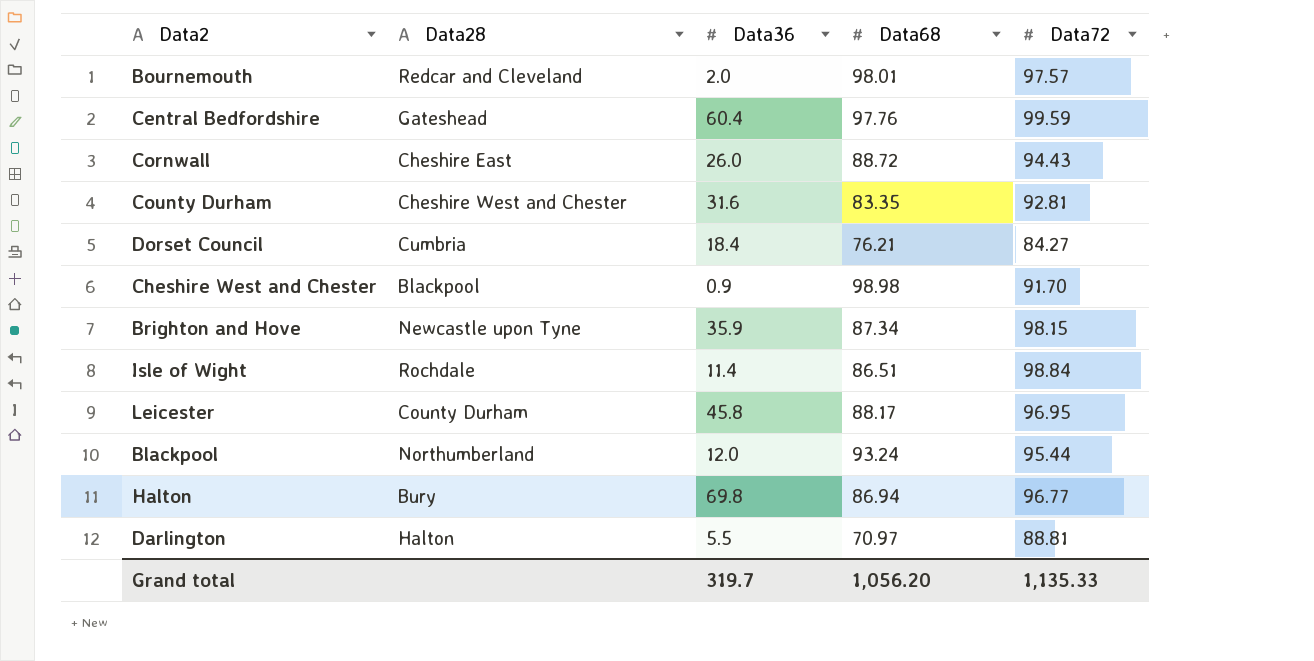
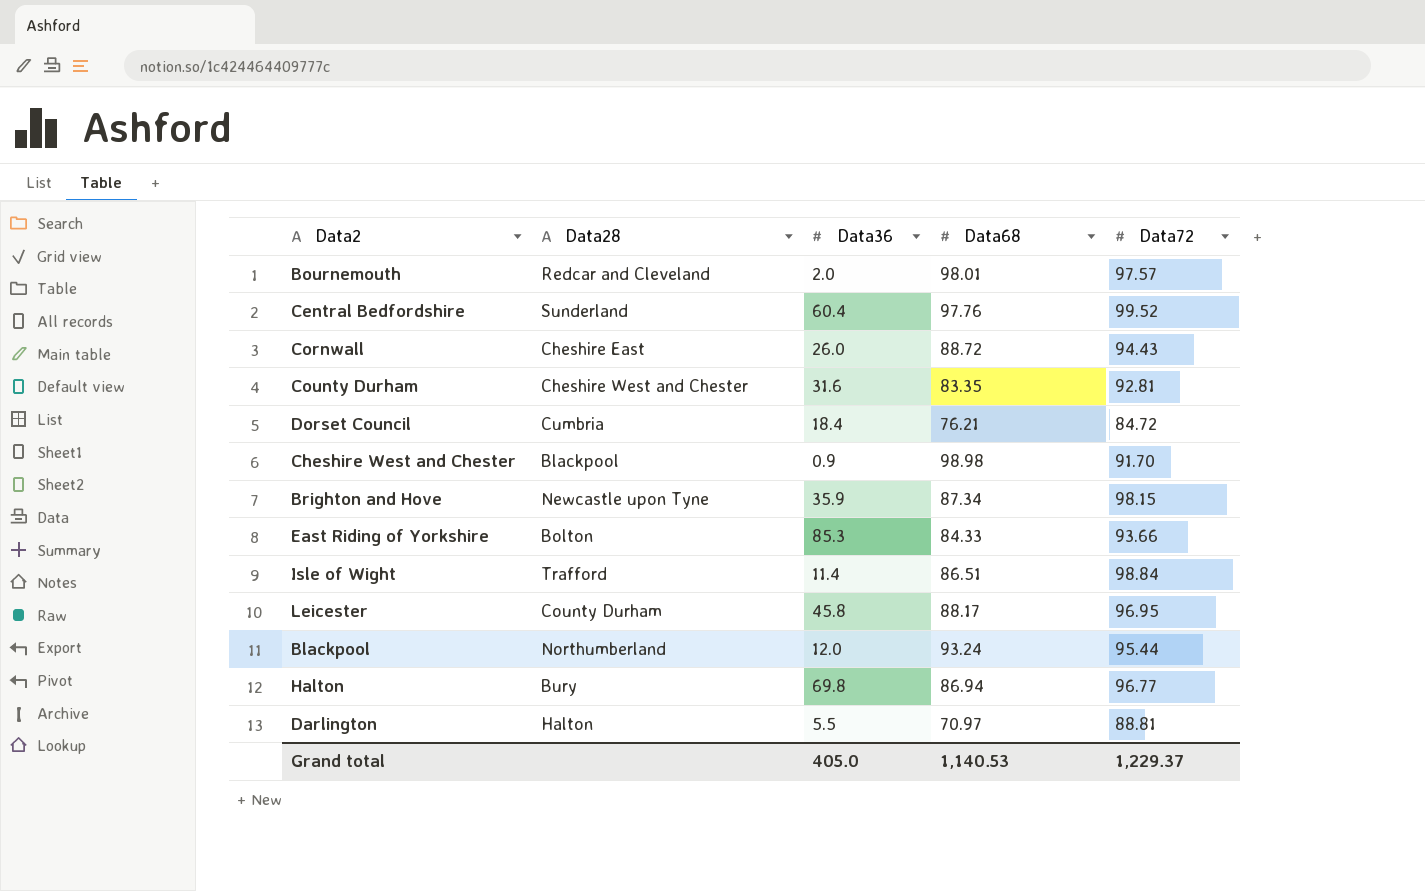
Central Bedfordshire | Data28: Gateshead -> Sunderland
Central Bedfordshire | Data72: 99.59 -> 99.52
Dorset Council | Data72: 84.27 -> 84.72
row East Riding of Yorkshire: none -> Bolton | 85.3 | 84.33 | 93.66
Isle of Wight | Data28: Rochdale -> Trafford
Grand total | Data36: 319.7 -> 405.0
Grand total | Data68: 1,056.20 -> 1,140.53
Grand total | Data72: 1,135.33 -> 1,229.37

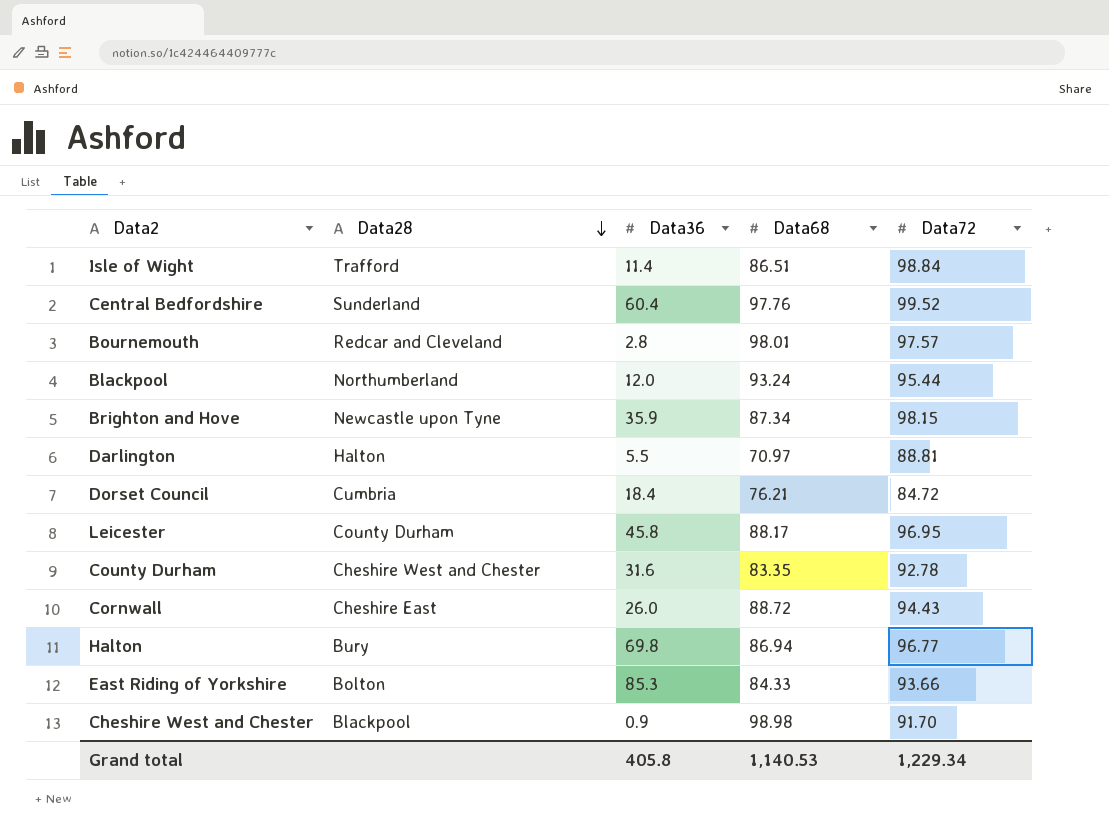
row order: none -> Data28 descending
Bournemouth | Data36: 2.0 -> 2.8
County Durham | Data72: 92.81 -> 92.78
Grand total | Data36: 405.0 -> 405.8
Grand total | Data72: 1,229.37 -> 1,229.34

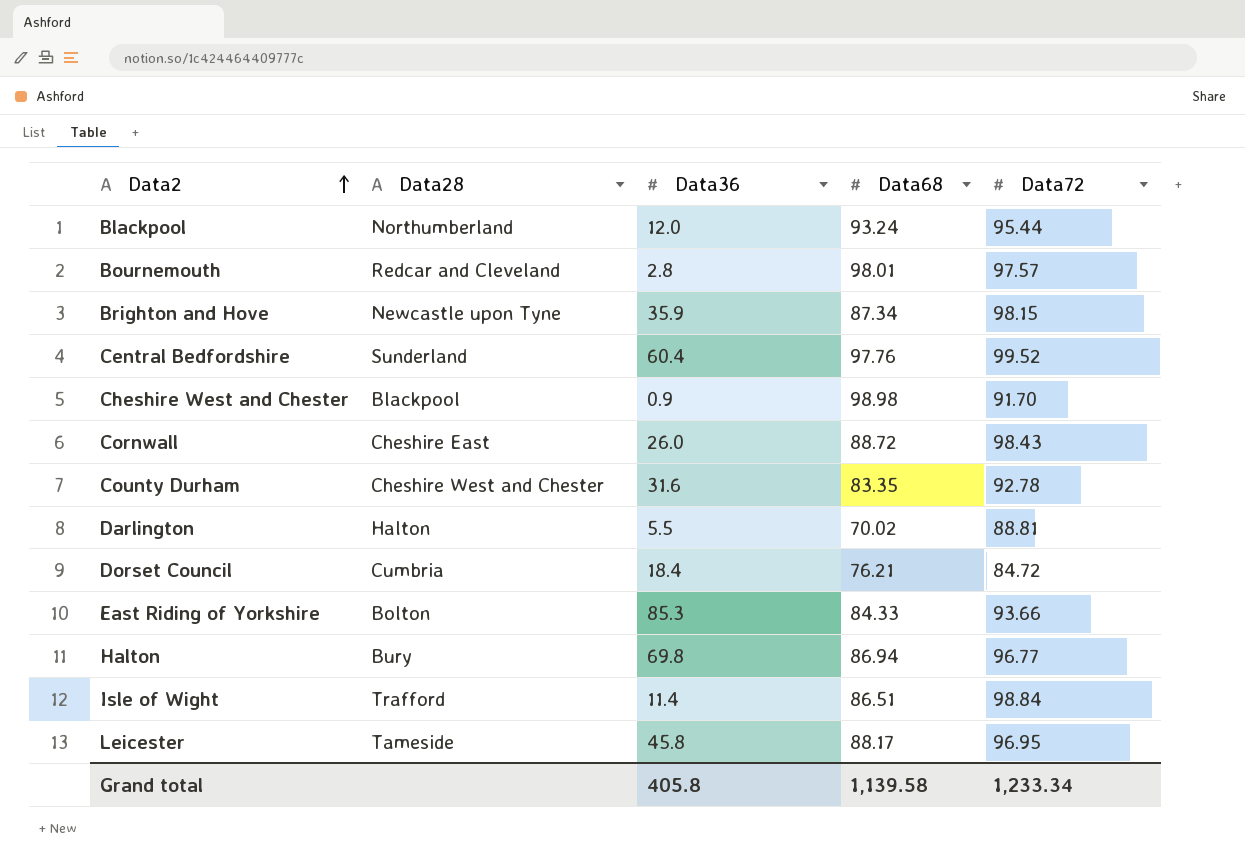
row order: Data28 descending -> Data2 ascending
Cornwall | Data72: 94.43 -> 98.43
Darlington | Data68: 70.97 -> 70.02
Leicester | Data28: County Durham -> Tameside
Grand total | Data68: 1,140.53 -> 1,139.58
Grand total | Data72: 1,229.34 -> 1,233.34

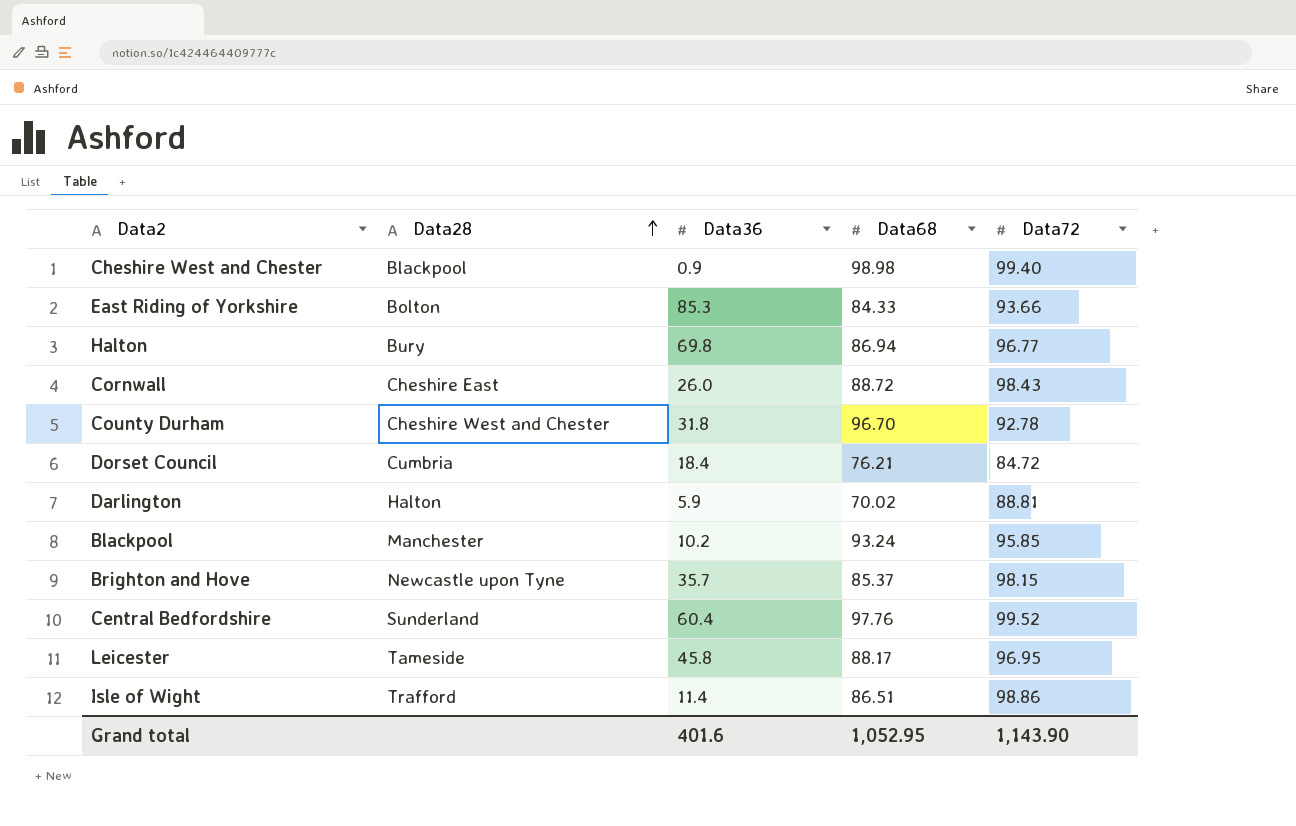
row order: Data2 ascending -> Data28 ascending
row Bournemouth: Redcar and Cleveland | 2.8 | 98.01 | 97.57 -> none
Cheshire West and Chester | Data72: 91.70 -> 99.40
County Durham | Data36: 31.6 -> 31.8
County Durham | Data68: 83.35 -> 96.70
Darlington | Data36: 5.5 -> 5.9
Blackpool | Data28: Northumberland -> Manchester
Blackpool | Data36: 12.0 -> 10.2
Blackpool | Data72: 95.44 -> 95.85
Brighton and Hove | Data36: 35.9 -> 35.7
Brighton and Hove | Data68: 87.34 -> 85.37
Isle of Wight | Data72: 98.84 -> 98.86
Grand total | Data36: 405.8 -> 401.6
Grand total | Data68: 1,139.58 -> 1,052.95
Grand total | Data72: 1,233.34 -> 1,143.90

